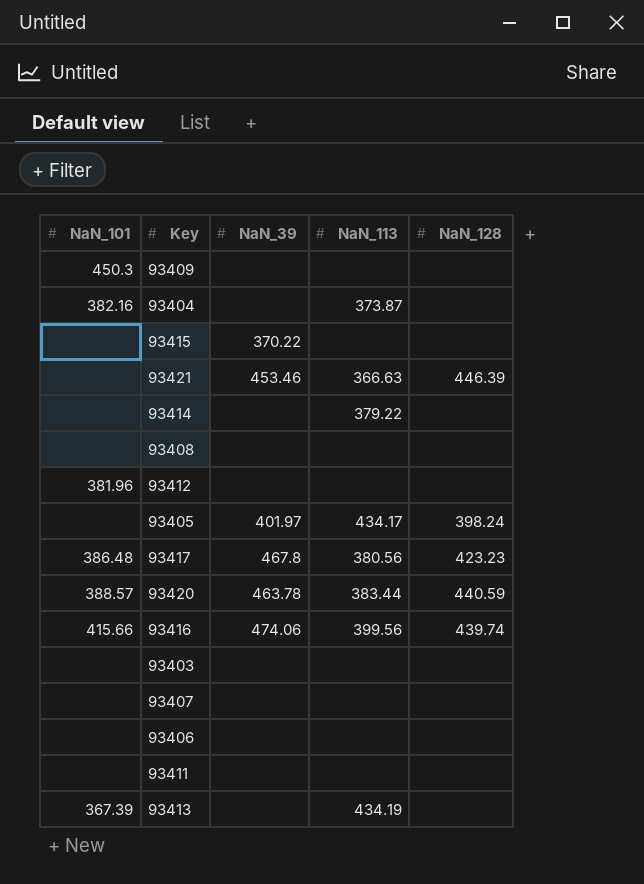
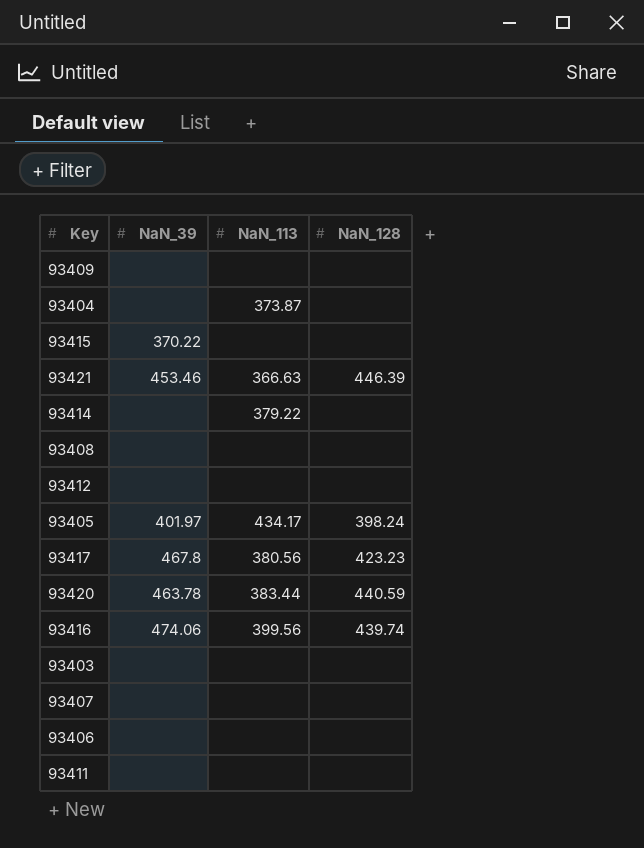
column NaN_101 | position: 1 -> none
row 93413: 367.39 | none | 434.19 | none -> none

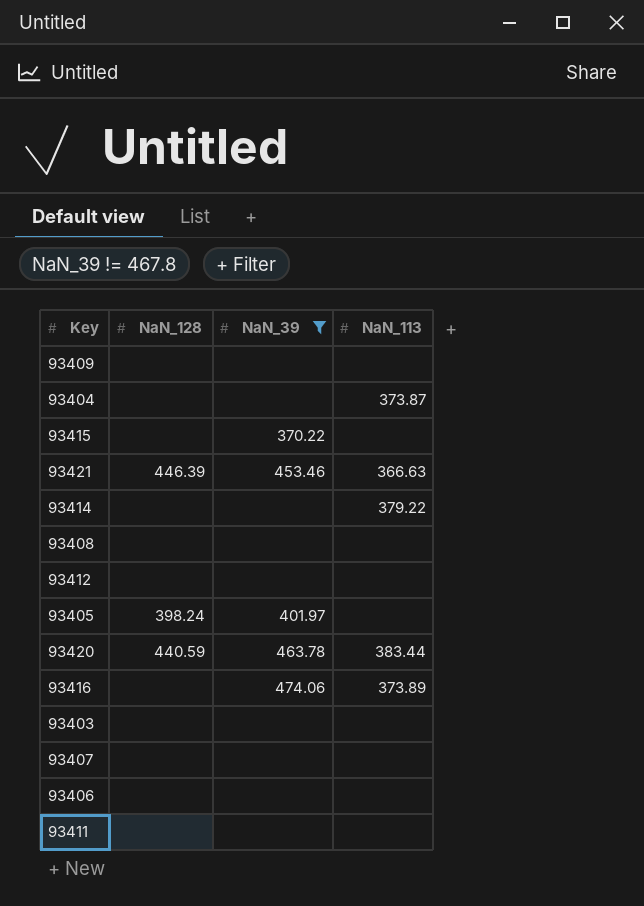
filter: none -> NaN_39 != 467.8
column NaN_128 | position: 4 -> 2
93405 | NaN_113: 434.17 -> none
93416 | NaN_128: 439.74 -> none
93416 | NaN_113: 399.56 -> 373.89

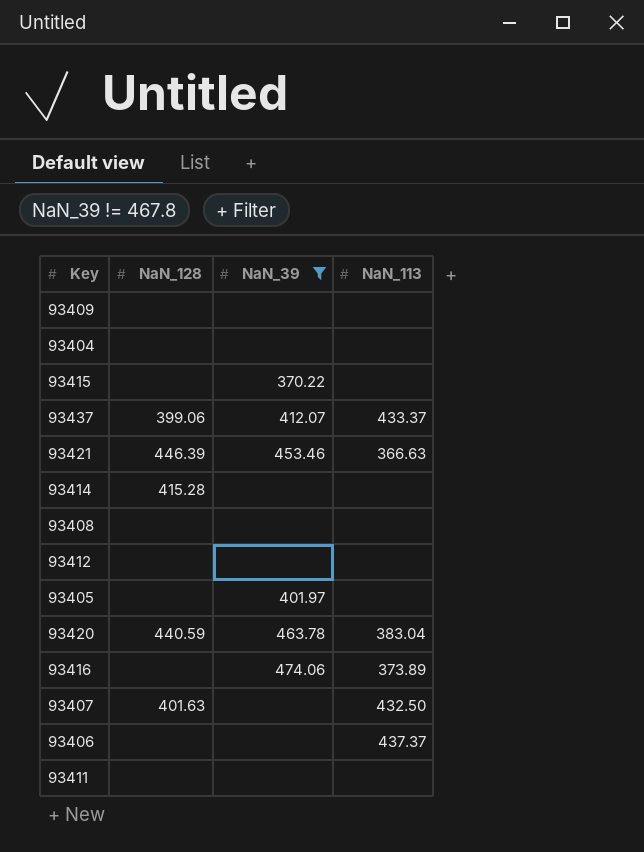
row 93403: none | none | none -> none
93404 | NaN_113: 373.87 -> none
row 93437: none -> 399.06 | 412.07 | 433.37
93414 | NaN_128: none -> 415.28
93414 | NaN_113: 379.22 -> none
93405 | NaN_128: 398.24 -> none
93420 | NaN_113: 383.44 -> 383.04
93407 | NaN_128: none -> 401.63
93407 | NaN_113: none -> 432.50
93406 | NaN_113: none -> 437.37

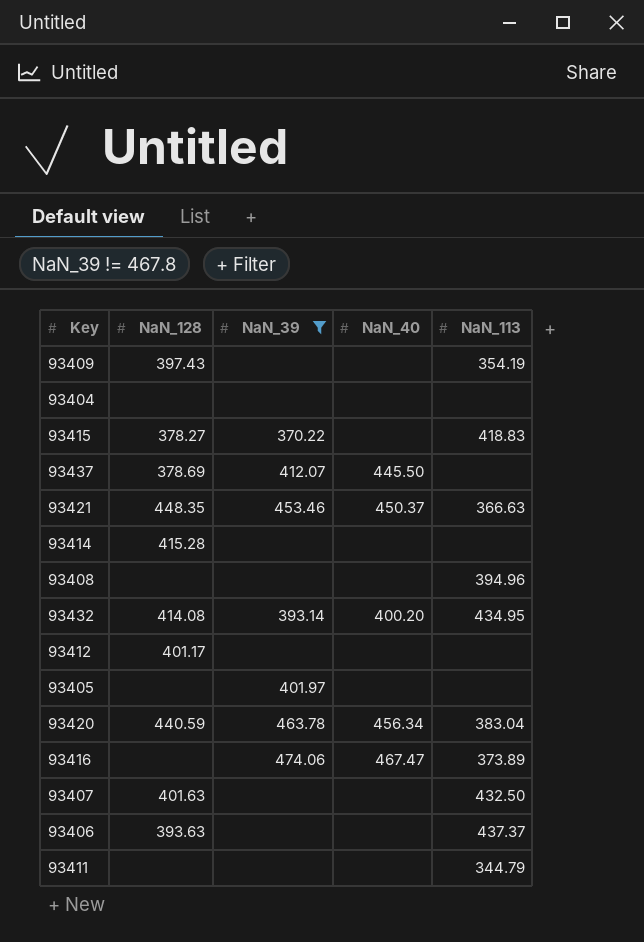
column NaN_40 | position: none -> 4
93409 | NaN_128: none -> 397.43
93409 | NaN_113: none -> 354.19
93415 | NaN_128: none -> 378.27
93415 | NaN_113: none -> 418.83
93437 | NaN_128: 399.06 -> 378.69
93437 | NaN_113: 433.37 -> none
93421 | NaN_128: 446.39 -> 448.35
93408 | NaN_113: none -> 394.96
row 93432: none -> 414.08 | 393.14 | 400.20 | 434.95
93412 | NaN_128: none -> 401.17
93406 | NaN_128: none -> 393.63
93411 | NaN_113: none -> 344.79

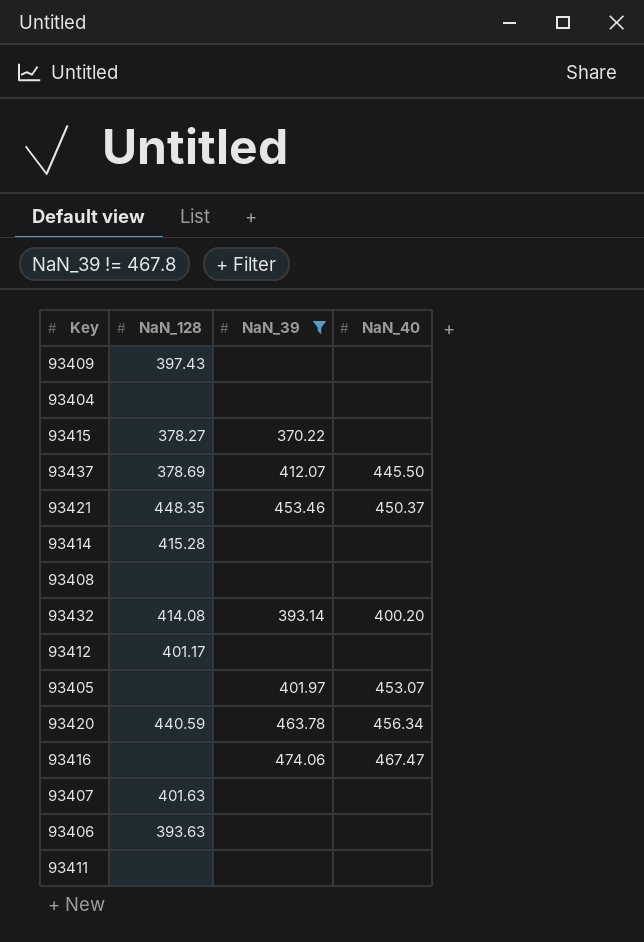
column NaN_113 | position: 5 -> none
93405 | NaN_40: none -> 453.07

